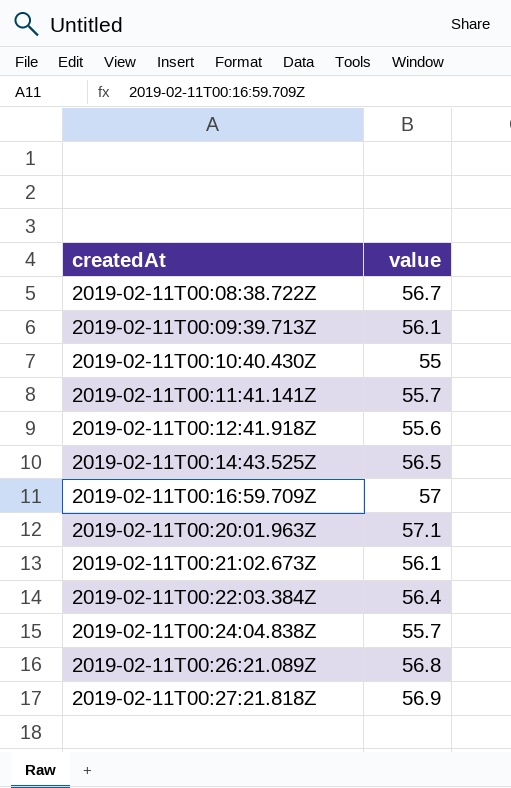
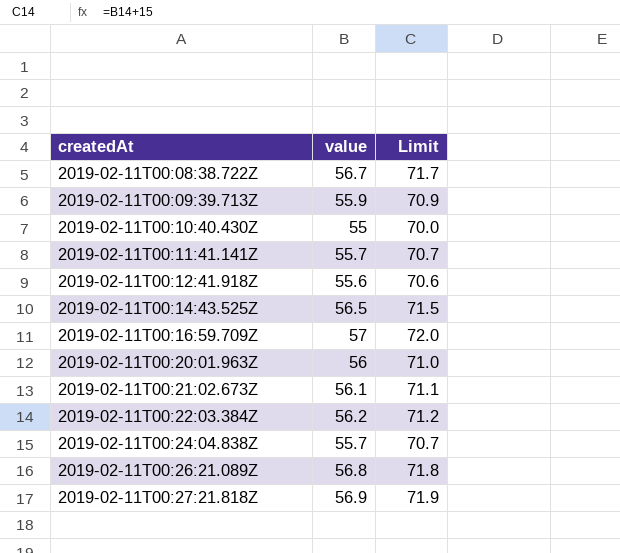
column Limit | formula: none -> [value] + 15
2019-02-11T00:09:39.713Z | value: 56.1 -> 55.9
2019-02-11T00:20:01.963Z | value: 57.1 -> 56
2019-02-11T00:22:03.384Z | value: 56.4 -> 56.2

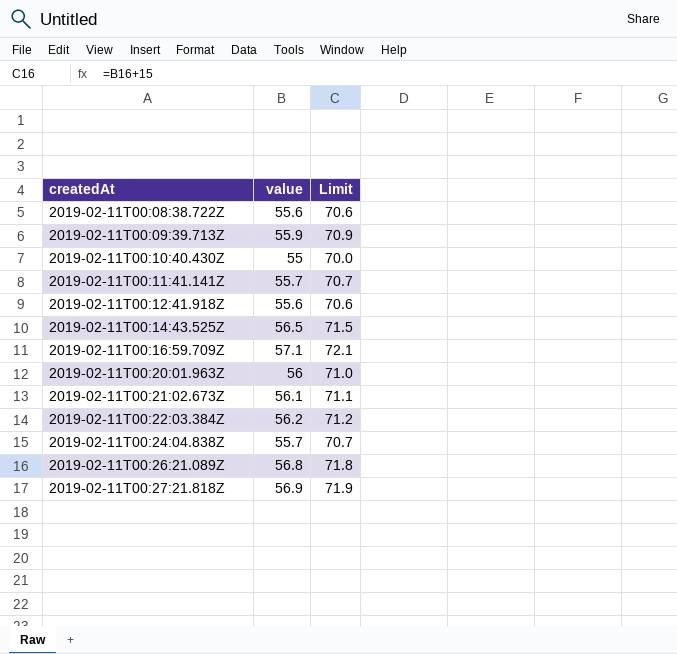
2019-02-11T00:08:38.722Z | value: 56.7 -> 55.6
2019-02-11T00:08:38.722Z | Limit: 71.7 -> 70.6
2019-02-11T00:16:59.709Z | value: 57 -> 57.1
2019-02-11T00:16:59.709Z | Limit: 72.0 -> 72.1

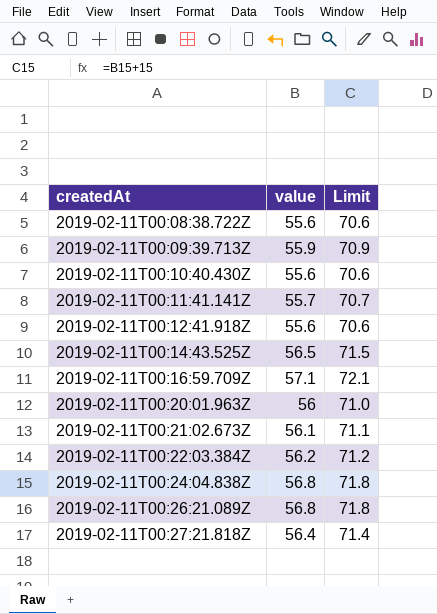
2019-02-11T00:10:40.430Z | value: 55 -> 55.6
2019-02-11T00:10:40.430Z | Limit: 70.0 -> 70.6
2019-02-11T00:24:04.838Z | value: 55.7 -> 56.8
2019-02-11T00:24:04.838Z | Limit: 70.7 -> 71.8
2019-02-11T00:27:21.818Z | value: 56.9 -> 56.4
2019-02-11T00:27:21.818Z | Limit: 71.9 -> 71.4

